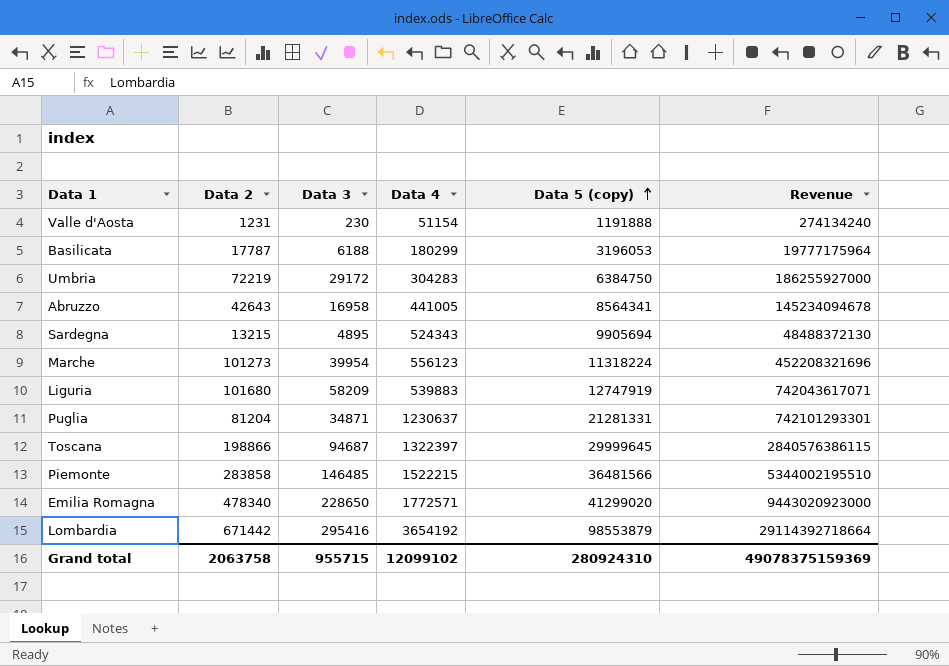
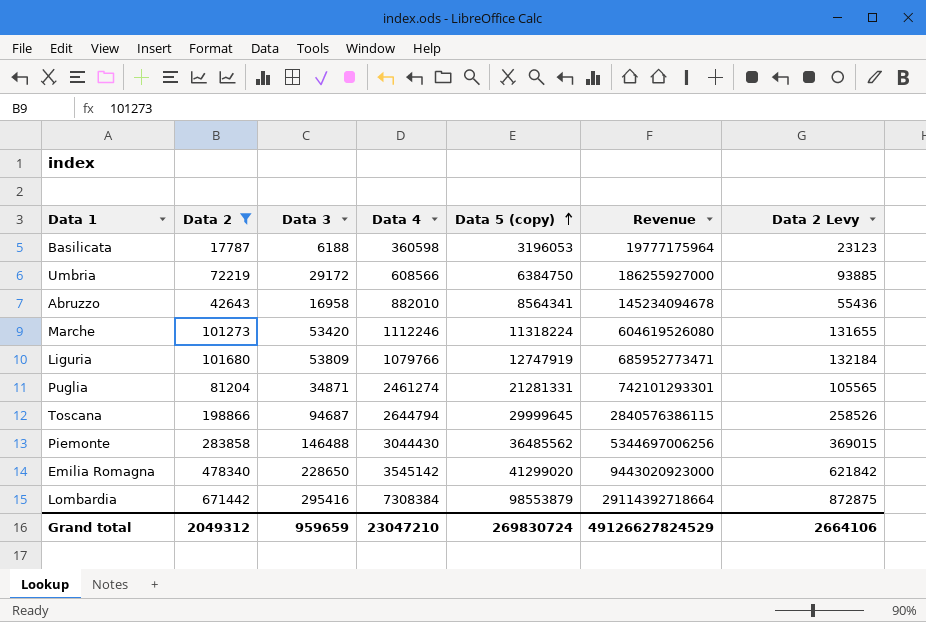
filter: none -> Data 2 >= 17787
column Data 2 Levy | formula: none -> [Data 2] * 1.3
Basilicata | Data 4: 180299 -> 360598
Umbria | Data 4: 304283 -> 608566
Abruzzo | Data 4: 441005 -> 882010
Marche | Data 3: 39954 -> 53420
Marche | Data 4: 556123 -> 1112246
Marche | Revenue: 452208321696 -> 604619526080
Liguria | Data 3: 58209 -> 53809
Liguria | Data 4: 539883 -> 1079766
Liguria | Revenue: 742043617071 -> 685952773471
Puglia | Data 4: 1230637 -> 2461274
Toscana | Data 4: 1322397 -> 2644794
Piemonte | Data 3: 146485 -> 146488
Piemonte | Data 4: 1522215 -> 3044430
Piemonte | Data 5 (copy): 36481566 -> 36485562
Piemonte | Revenue: 5344002195510 -> 5344697006256
Emilia Romagna | Data 4: 1772571 -> 3545142
Lombardia | Data 4: 3654192 -> 7308384
Grand total | Data 2: 2063758 -> 2049312
Grand total | Data 3: 955715 -> 959659
Grand total | Data 4: 12099102 -> 23047210
Grand total | Data 5 (copy): 280924310 -> 269830724
Grand total | Revenue: 49078375159369 -> 49126627824529

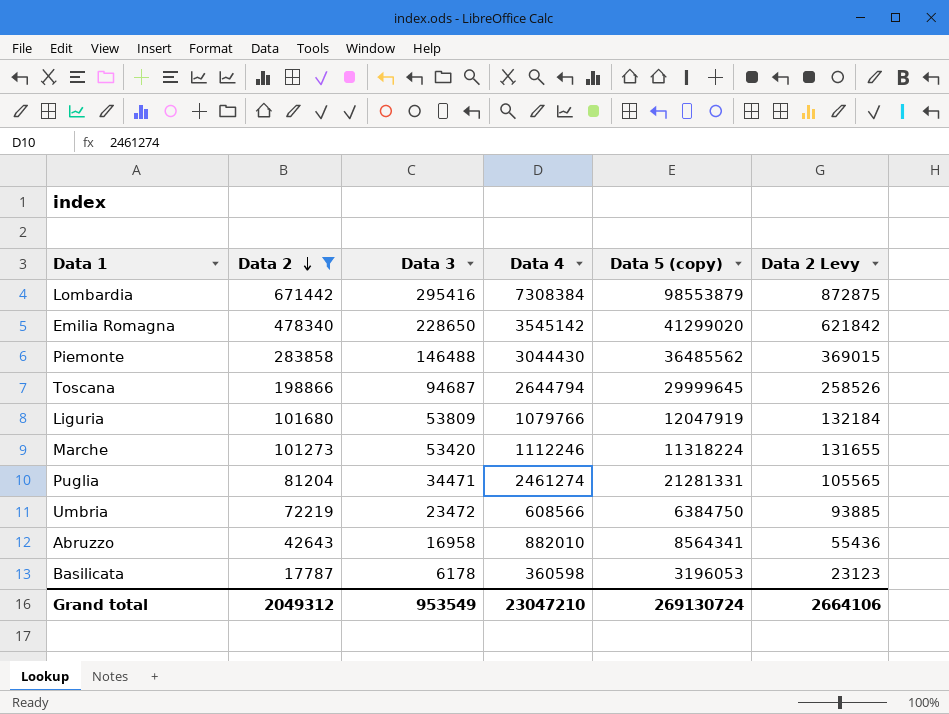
row order: Data 5 (copy) ascending -> Data 2 descending
column Revenue | formula: [Data 3] * [Data 5 (copy)] -> none
Liguria | Data 5 (copy): 12747919 -> 12047919
Puglia | Data 3: 34871 -> 34471
Umbria | Data 3: 29172 -> 23472
Basilicata | Data 3: 6188 -> 6178
Grand total | Data 3: 959659 -> 953549
Grand total | Data 5 (copy): 269830724 -> 269130724

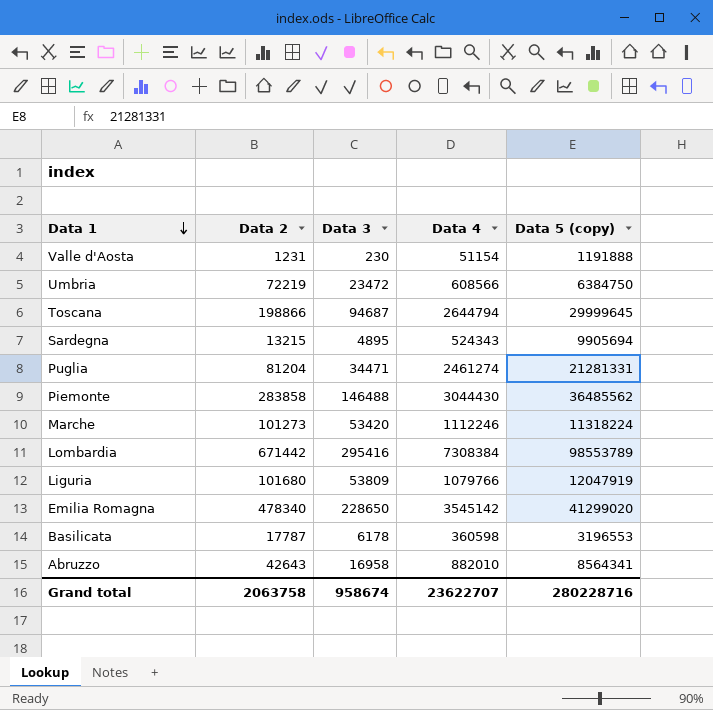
filter: Data 2 >= 17787 -> none
row order: Data 2 descending -> Data 1 descending
column Data 2 Levy | formula: [Data 2] * 1.3 -> none
Lombardia | Data 5 (copy): 98553879 -> 98553789
Basilicata | Data 5 (copy): 3196053 -> 3196553
Grand total | Data 2: 2049312 -> 2063758
Grand total | Data 3: 953549 -> 958674
Grand total | Data 4: 23047210 -> 23622707
Grand total | Data 5 (copy): 269130724 -> 280228716

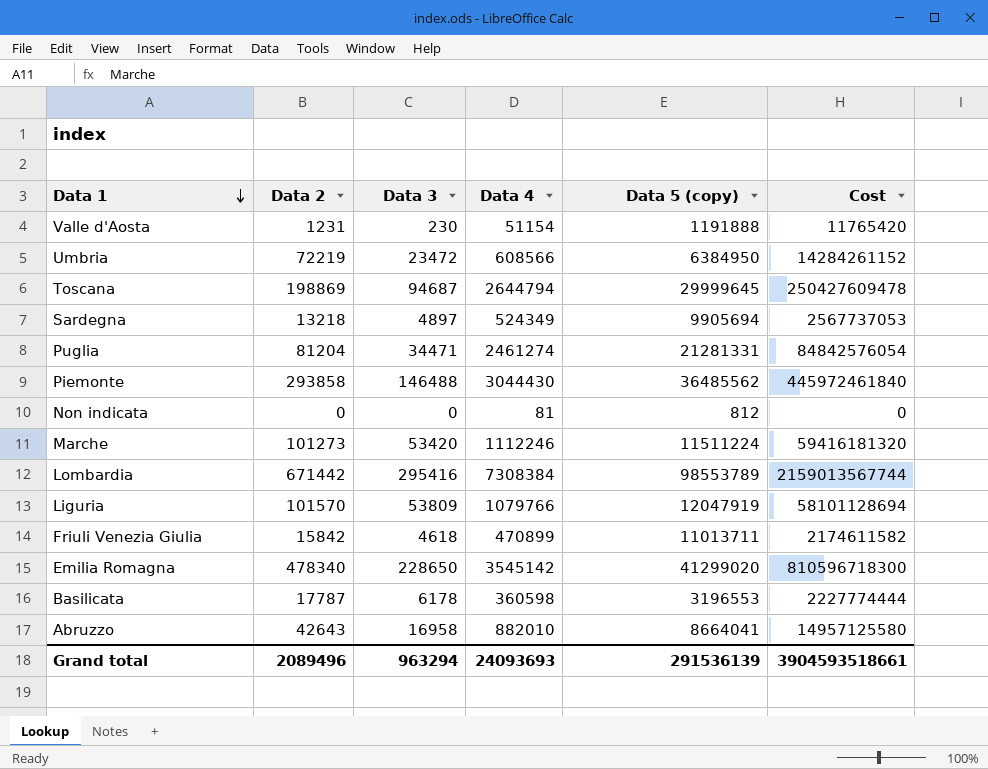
column Cost | formula: none -> [Data 3] * [Data 4]
Umbria | Data 5 (copy): 6384750 -> 6384950
Toscana | Data 2: 198866 -> 198869
Sardegna | Data 2: 13215 -> 13218
Sardegna | Data 3: 4895 -> 4897
Sardegna | Data 4: 524343 -> 524349
Piemonte | Data 2: 283858 -> 293858
row Non indicata: none -> 0 | 0 | 81 | 812 | 0
Marche | Data 5 (copy): 11318224 -> 11511224
Liguria | Data 2: 101680 -> 101570
row Friuli Venezia Giulia: none -> 15842 | 4618 | 470899 | 11013711 | 2174611582
Abruzzo | Data 5 (copy): 8564341 -> 8664041
Grand total | Data 2: 2063758 -> 2089496
Grand total | Data 3: 958674 -> 963294
Grand total | Data 4: 23622707 -> 24093693
Grand total | Data 5 (copy): 280228716 -> 291536139

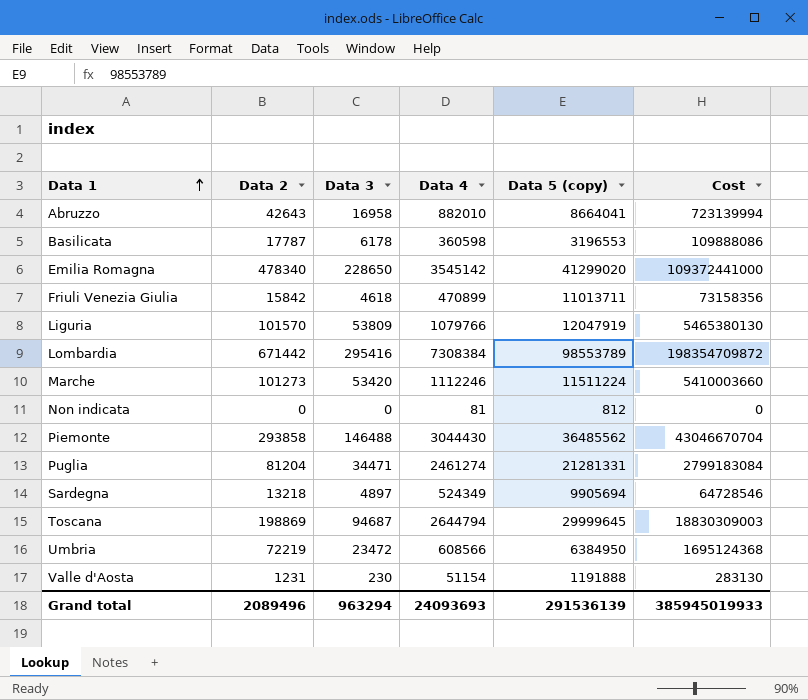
row order: Data 1 descending -> Data 1 ascending
column Cost | formula: [Data 3] * [Data 4] -> [Data 2] * [Data 3]
Grand total | Cost: 3904593518661 -> 385945019933

